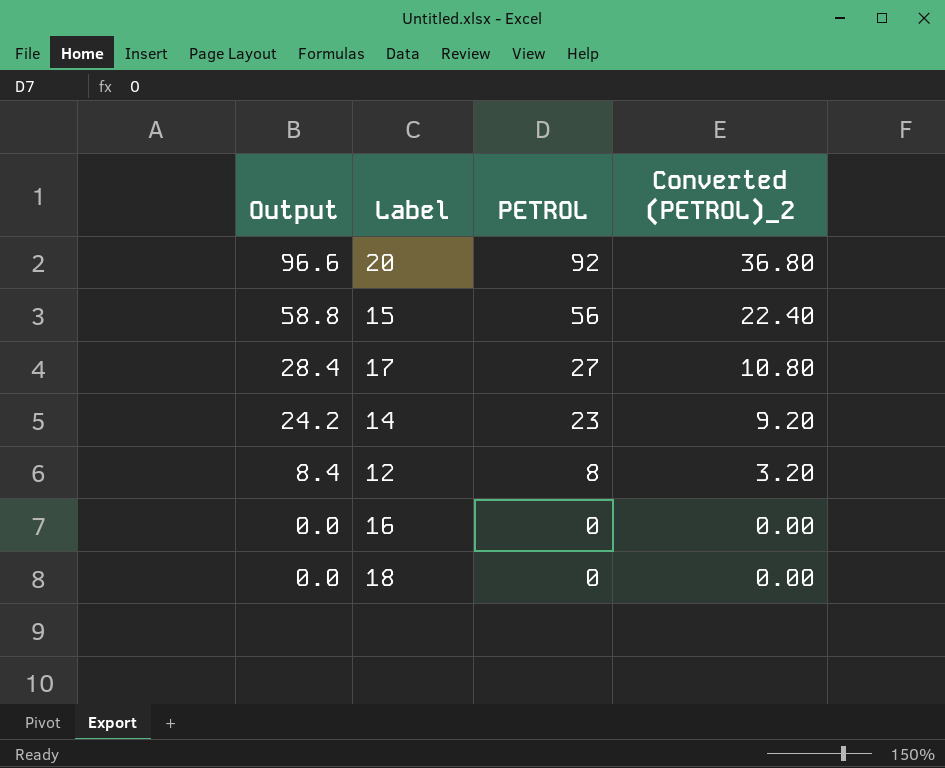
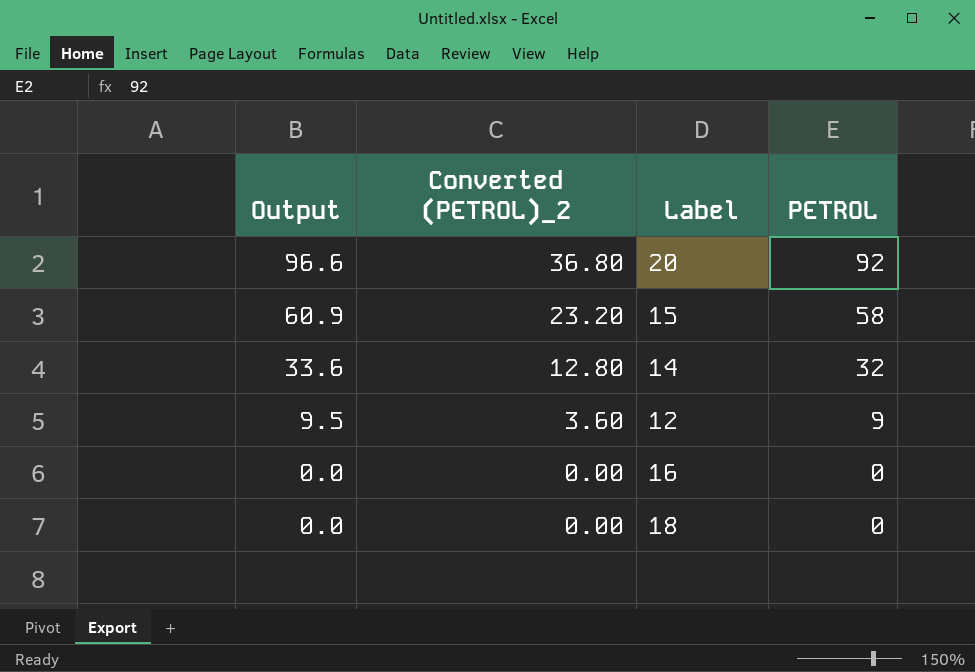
column Converted (PETROL)_2 | position: 4 -> 2
row 17: 28.4 | 27 | 10.80 -> none
15 | Output: 58.8 -> 60.9
15 | Converted (PETROL)_2: 22.40 -> 23.20
15 | PETROL: 56 -> 58
14 | Output: 24.2 -> 33.6
14 | Converted (PETROL)_2: 9.20 -> 12.80
14 | PETROL: 23 -> 32
12 | Output: 8.4 -> 9.5
12 | Converted (PETROL)_2: 3.20 -> 3.60
12 | PETROL: 8 -> 9

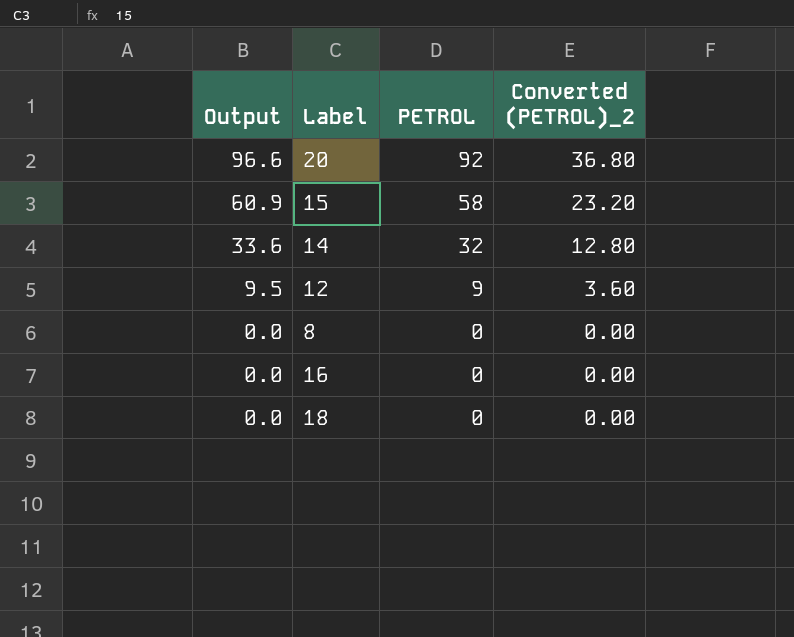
column Converted (PETROL)_2 | position: 2 -> 4
row 8: none -> 0.0 | 0 | 0.00

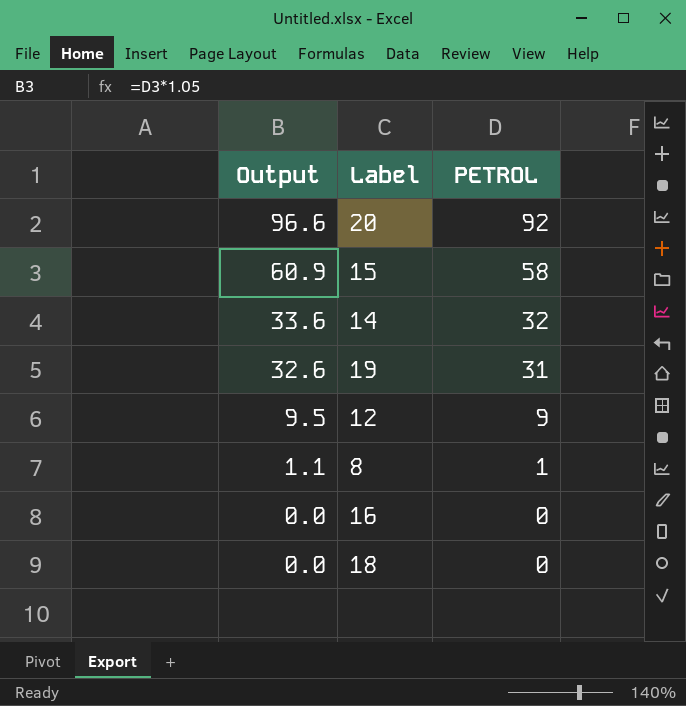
column Converted (PETROL)_2 | formula: [PETROL] * 0.4 -> none
row 19: none -> 32.6 | 31
8 | Output: 0.0 -> 1.1
8 | PETROL: 0 -> 1

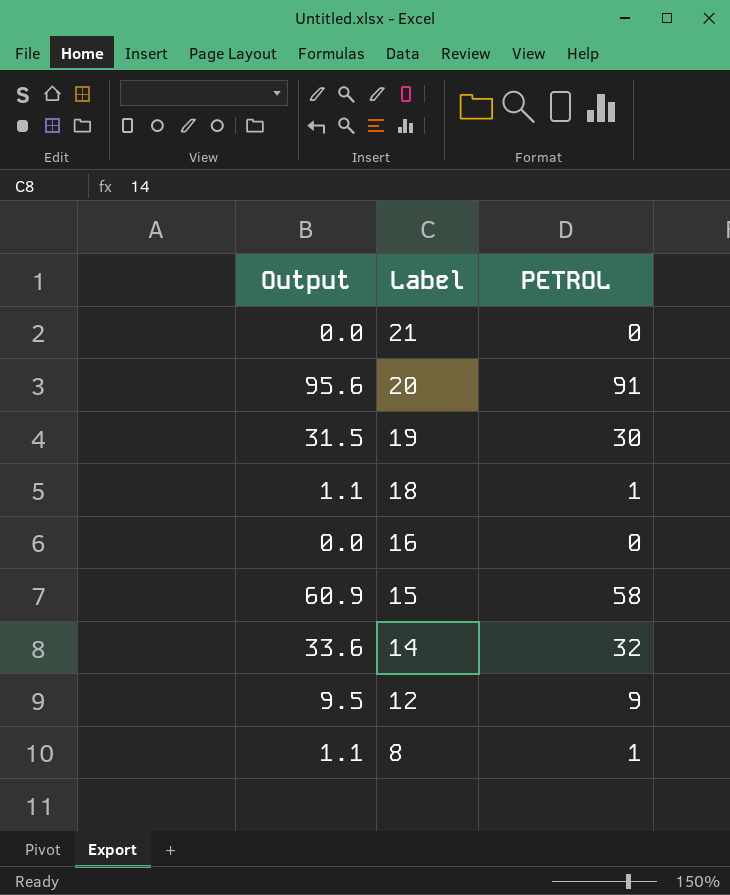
row order: Output descending -> Label descending
row 21: none -> 0.0 | 0
20 | Output: 96.6 -> 95.6
20 | PETROL: 92 -> 91
19 | Output: 32.6 -> 31.5
19 | PETROL: 31 -> 30
18 | Output: 0.0 -> 1.1
18 | PETROL: 0 -> 1

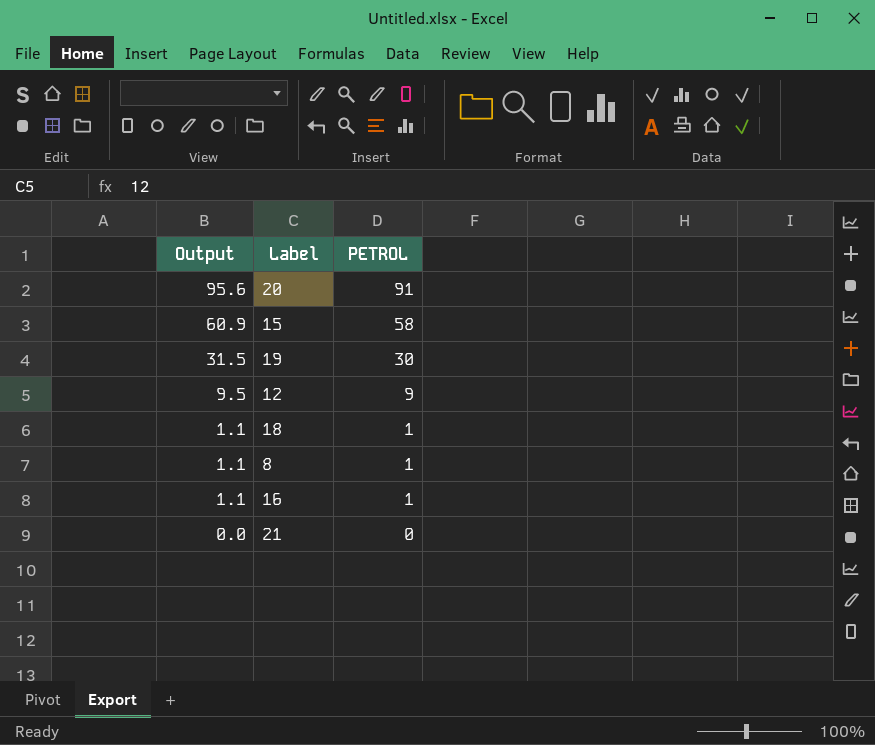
row order: Label descending -> Output descending
row 14: 33.6 | 32 -> none
16 | Output: 0.0 -> 1.1
16 | PETROL: 0 -> 1

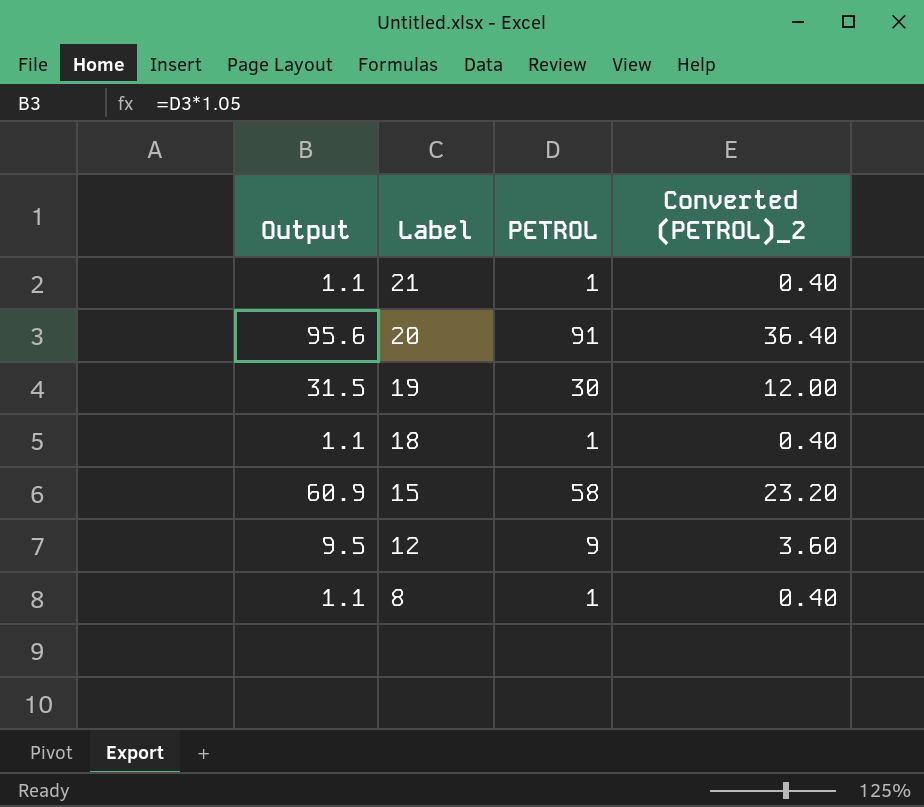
row order: Output descending -> Label descending
column Converted (PETROL)_2 | formula: none -> [PETROL] * 0.4
row 16: 1.1 | 1 -> none
21 | Output: 0.0 -> 1.1
21 | PETROL: 0 -> 1

